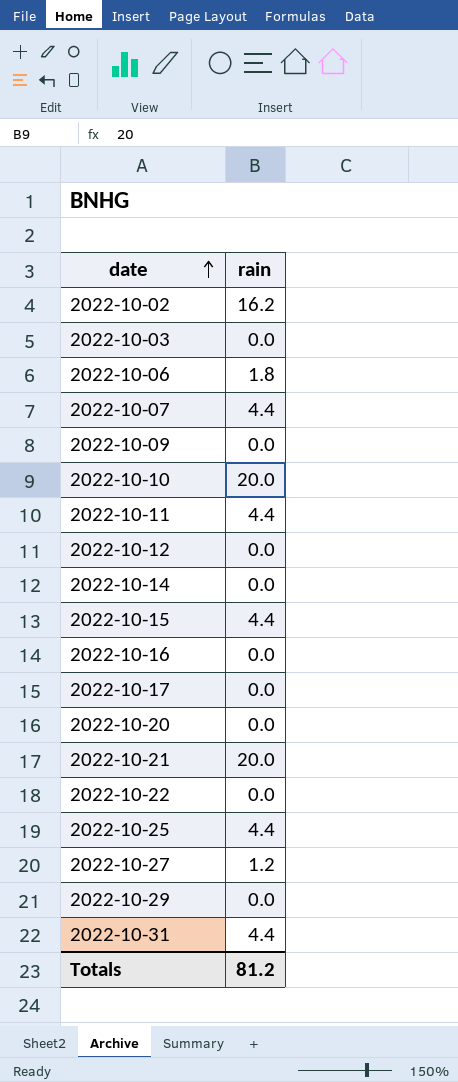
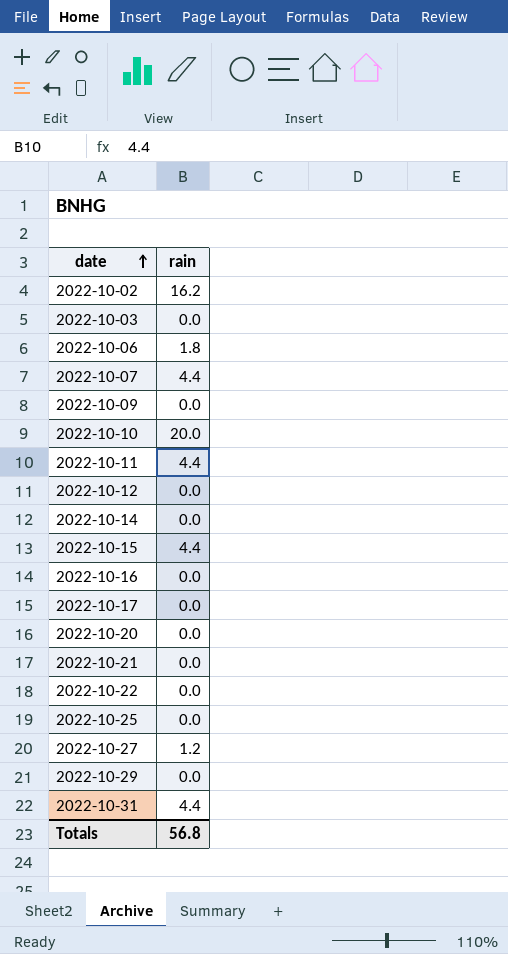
2022-10-21 | rain: 20.0 -> 0.0
2022-10-25 | rain: 4.4 -> 0.0
Totals | rain: 81.2 -> 56.8

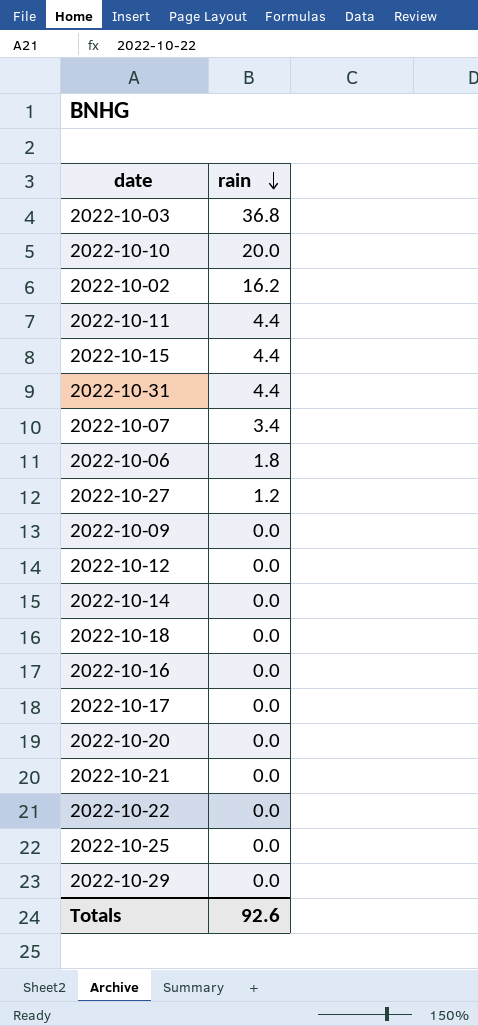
row order: date ascending -> rain descending
2022-10-03 | rain: 0.0 -> 36.8
2022-10-07 | rain: 4.4 -> 3.4
row 2022-10-18: none -> 0.0
Totals | rain: 56.8 -> 92.6

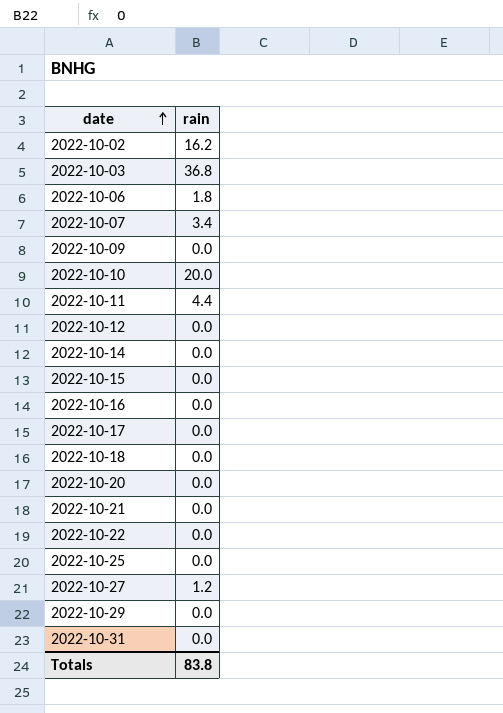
row order: rain descending -> date ascending
2022-10-15 | rain: 4.4 -> 0.0
2022-10-31 | rain: 4.4 -> 0.0
Totals | rain: 92.6 -> 83.8

